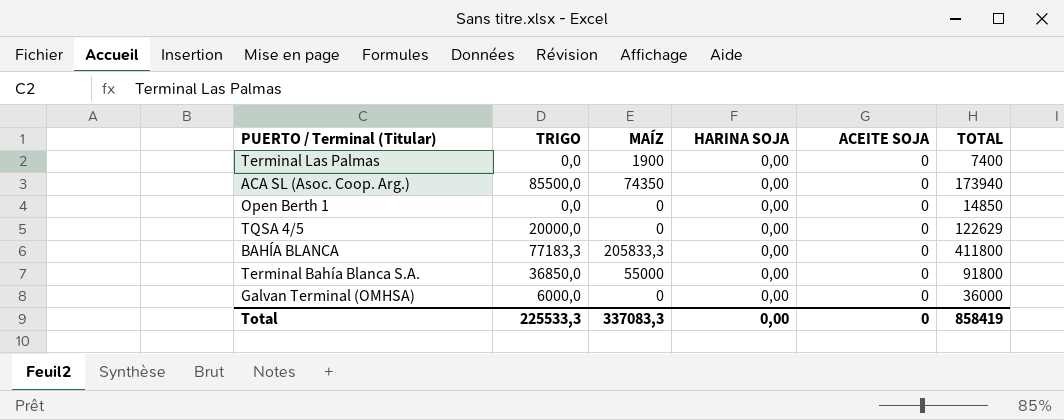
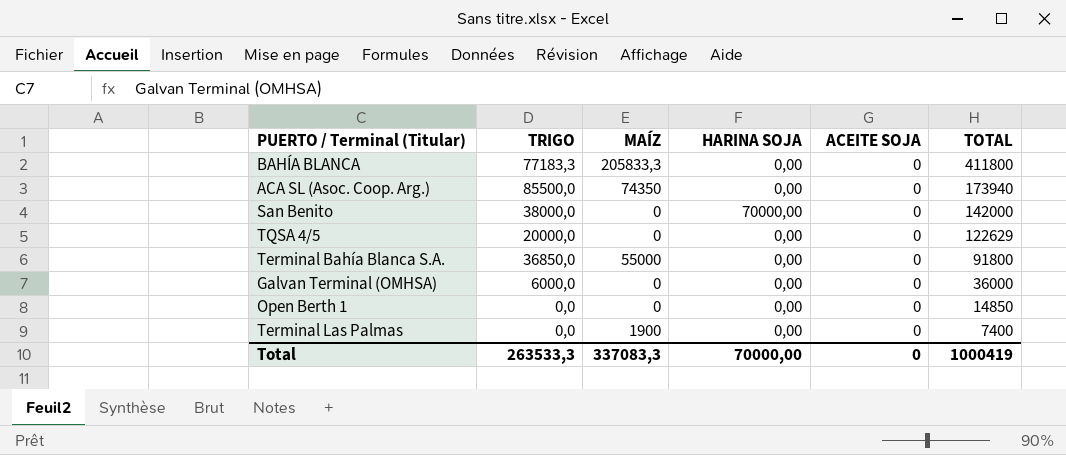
row order: none -> TOTAL descending
row San Benito: none -> 38000,0 | 0 | 70000,00 | 0 | 142000
Total | TRIGO: 225533,3 -> 263533,3
Total | HARINA SOJA: 0,00 -> 70000,00
Total | TOTAL: 858419 -> 1000419

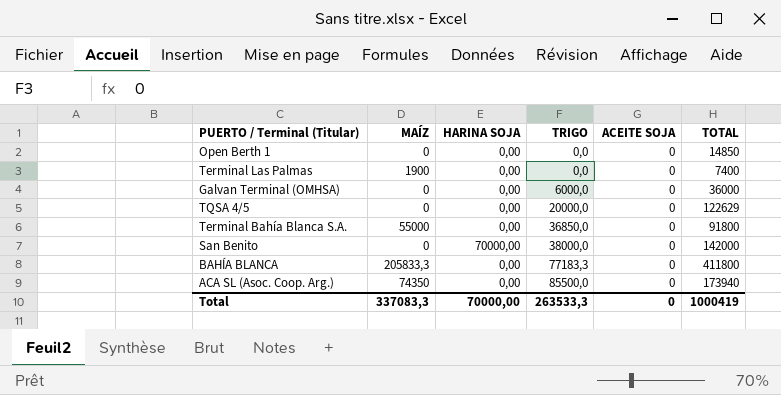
row order: TOTAL descending -> TRIGO ascending
column TRIGO | position: 2 -> 4

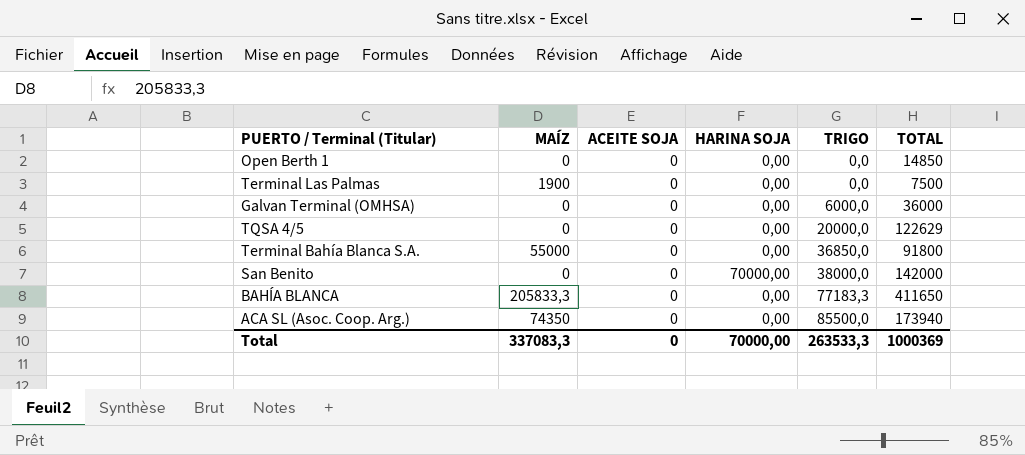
column ACEITE SOJA | position: 5 -> 3
Terminal Las Palmas | TOTAL: 7400 -> 7500
BAHÍA BLANCA | TOTAL: 411800 -> 411650
Total | TOTAL: 1000419 -> 1000369

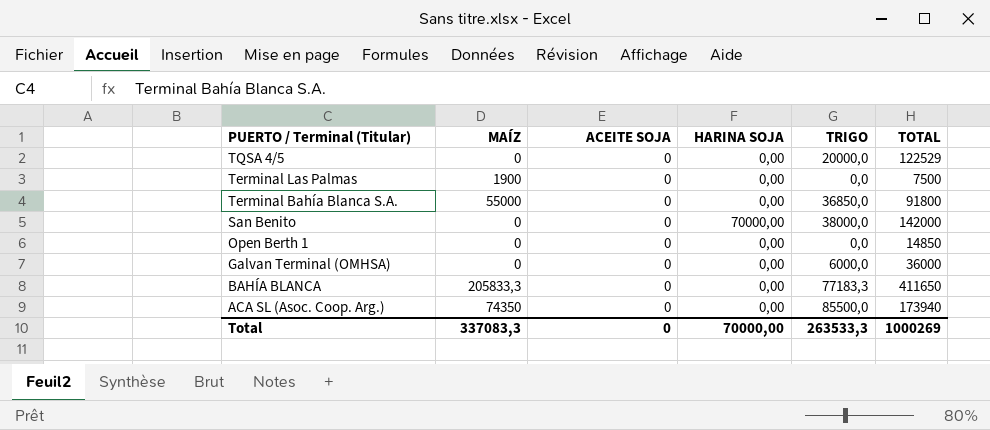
row order: TRIGO ascending -> PUERTO / Terminal (Titular) descending
TQSA 4/5 | TOTAL: 122629 -> 122529
Total | TOTAL: 1000369 -> 1000269

